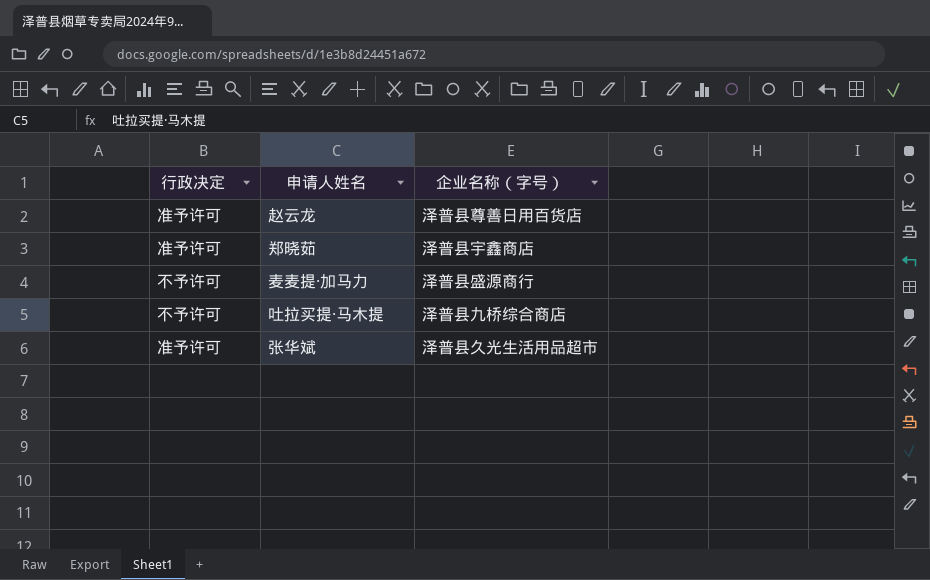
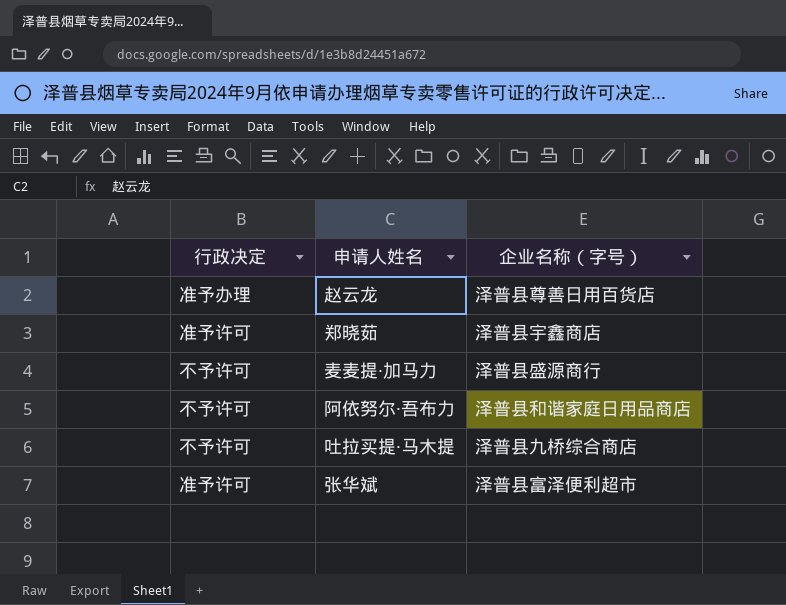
赵云龙 | 行政决定: 准予许可 -> 准予办理
row 阿依努尔·吾布力: none -> 不予许可 | 泽普县和谐家庭日用品商店
张华斌 | 企业名称（字号）: 泽普县久光生活用品超市 -> 泽普县富泽便利超市

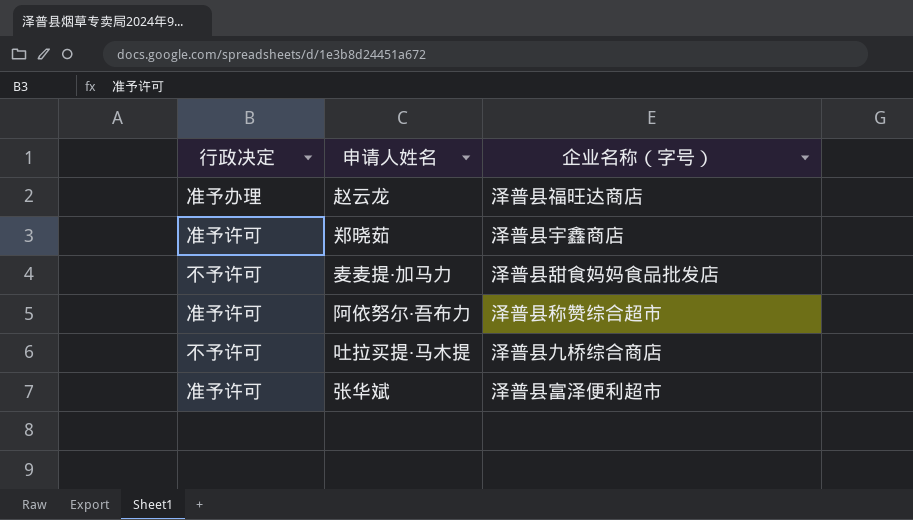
赵云龙 | 企业名称（字号）: 泽普县尊善日用百货店 -> 泽普县福旺达商店
麦麦提·加马力 | 企业名称（字号）: 泽普县盛源商行 -> 泽普县甜食妈妈食品批发店
阿依努尔·吾布力 | 行政决定: 不予许可 -> 准予许可
阿依努尔·吾布力 | 企业名称（字号）: 泽普县和谐家庭日用品商店 -> 泽普县称赞综合超市

